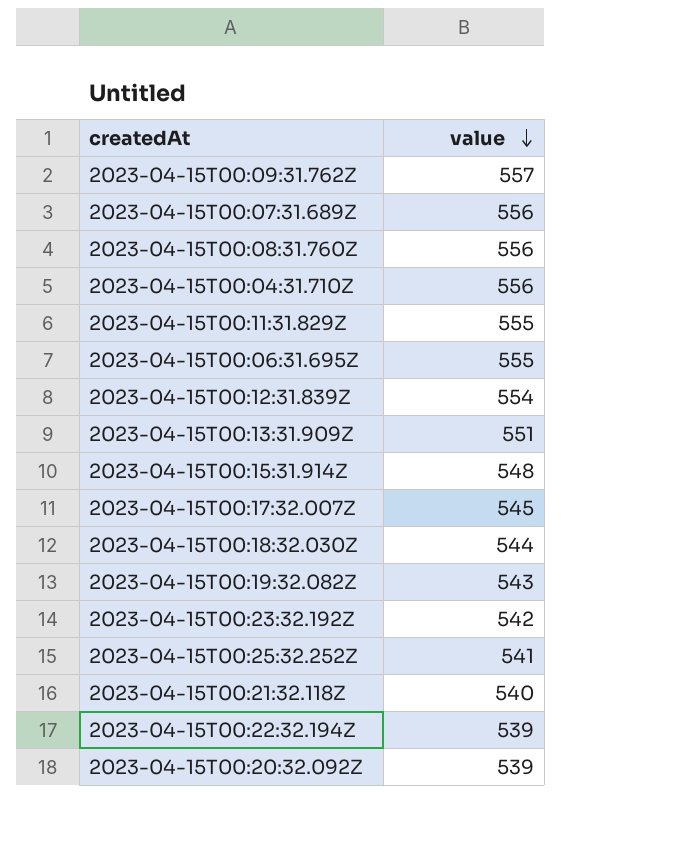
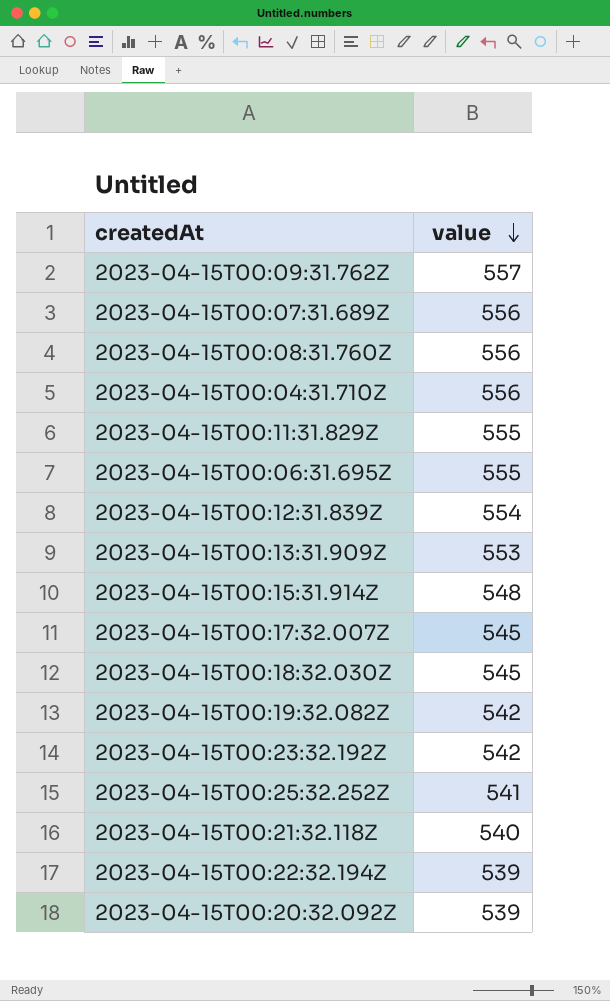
2023-04-15T00:13:31.909Z | value: 551 -> 553
2023-04-15T00:18:32.030Z | value: 544 -> 545
2023-04-15T00:19:32.082Z | value: 543 -> 542

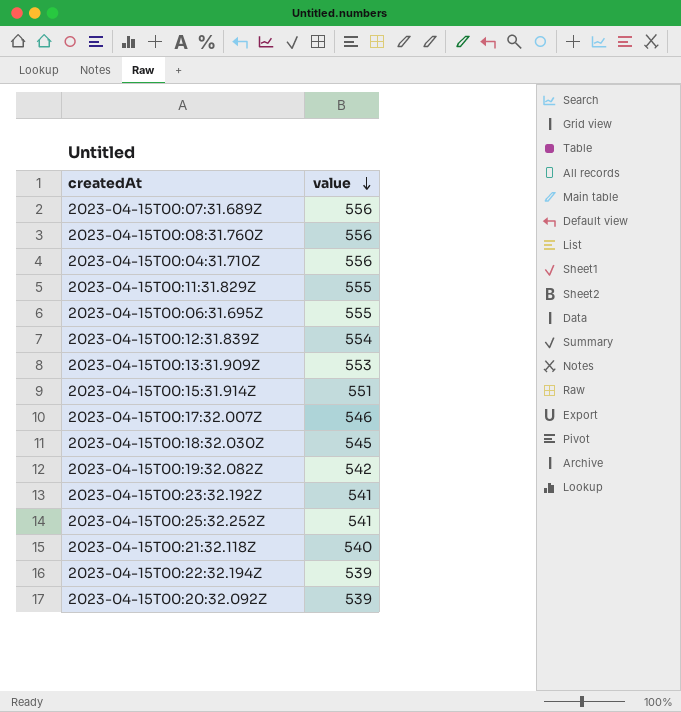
row 2023-04-15T00:09:31.762Z: 557 -> none
2023-04-15T00:15:31.914Z | value: 548 -> 551
2023-04-15T00:17:32.007Z | value: 545 -> 546
2023-04-15T00:23:32.192Z | value: 542 -> 541

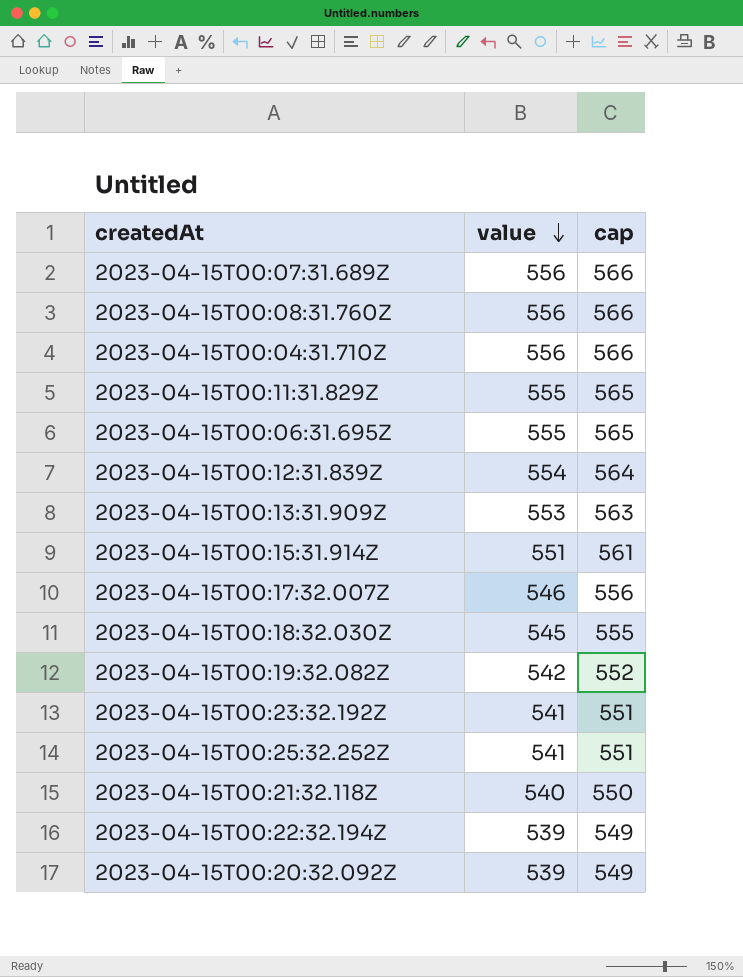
column cap | formula: none -> [value] + 10

